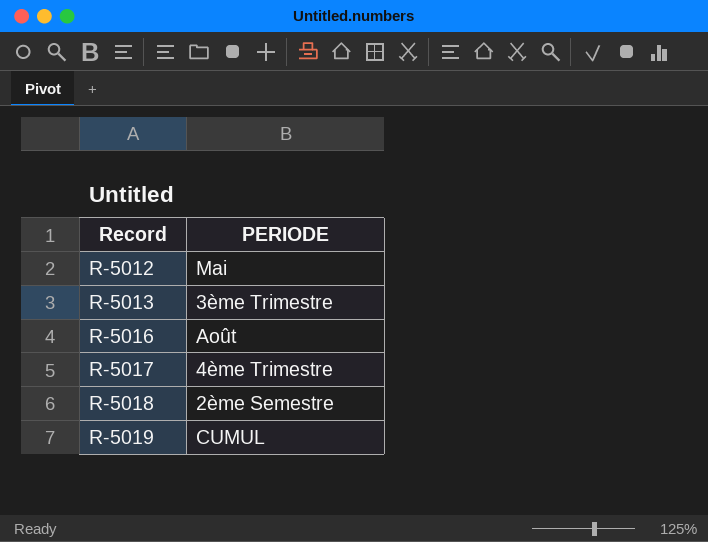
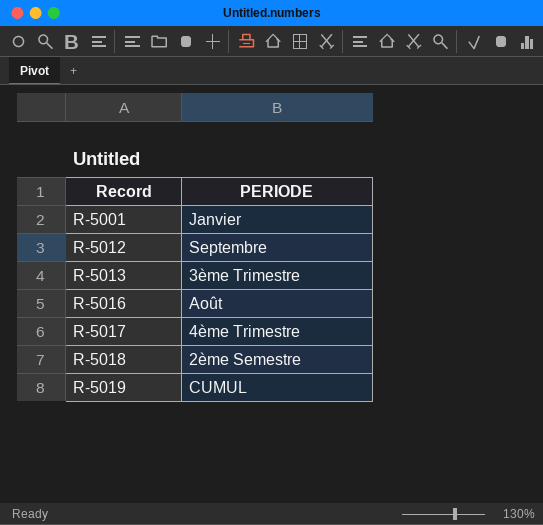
row R-5001: none -> Janvier
R-5012 | PERIODE: Mai -> Septembre

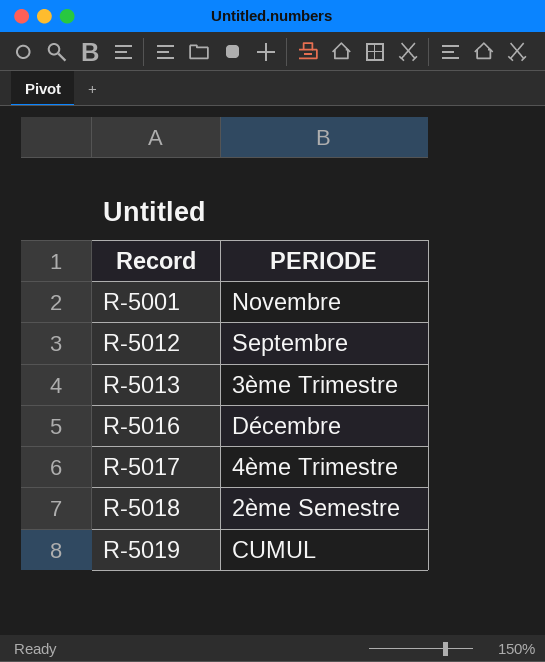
R-5001 | PERIODE: Janvier -> Novembre
R-5016 | PERIODE: Août -> Décembre

